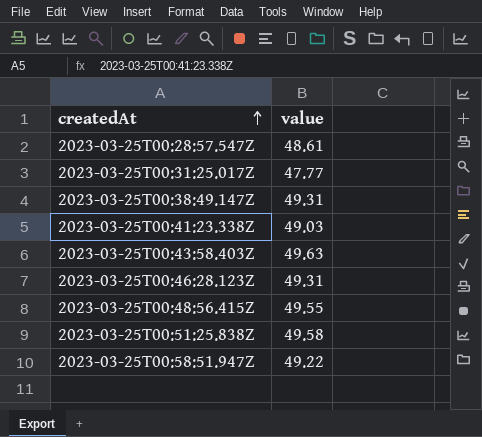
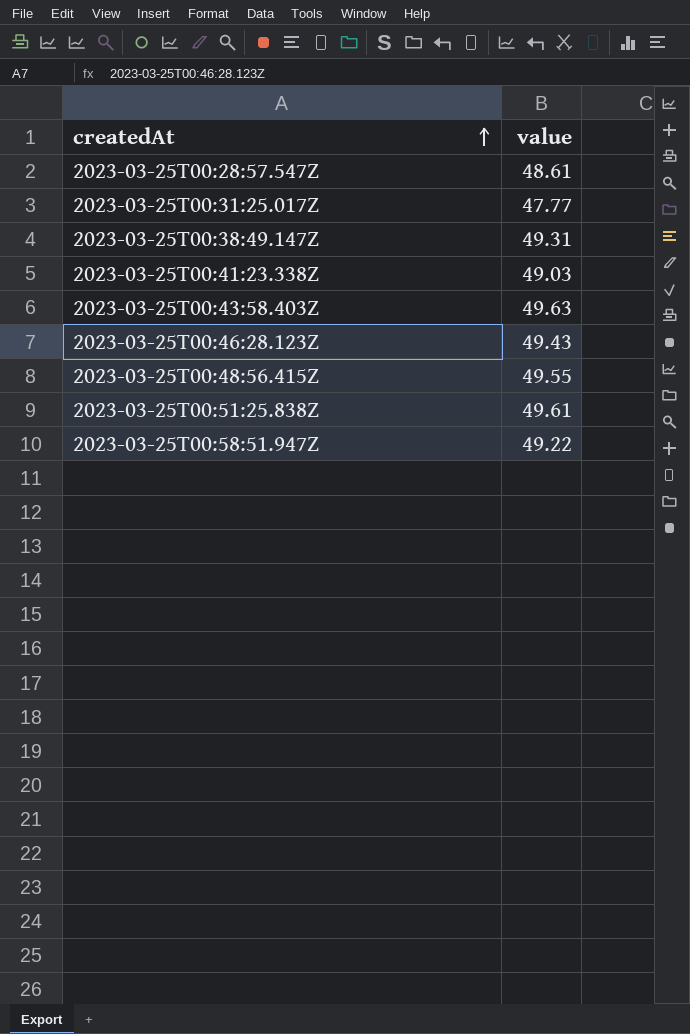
2023-03-25T00:46:28.123Z | value: 49.31 -> 49.43
2023-03-25T00:51:25.838Z | value: 49.58 -> 49.61

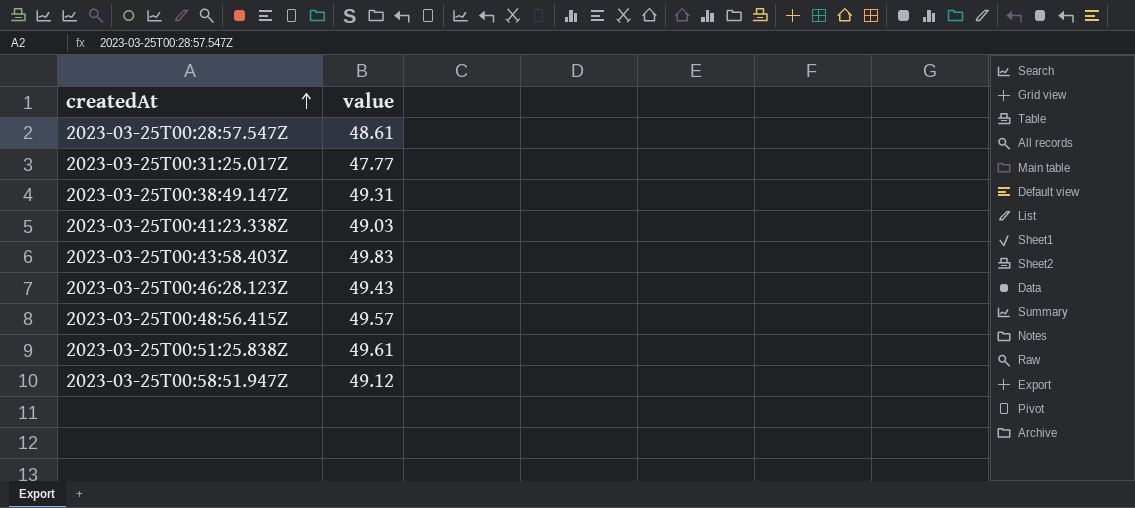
2023-03-25T00:43:58.403Z | value: 49.63 -> 49.83
2023-03-25T00:48:56.415Z | value: 49.55 -> 49.57
2023-03-25T00:58:51.947Z | value: 49.22 -> 49.12

